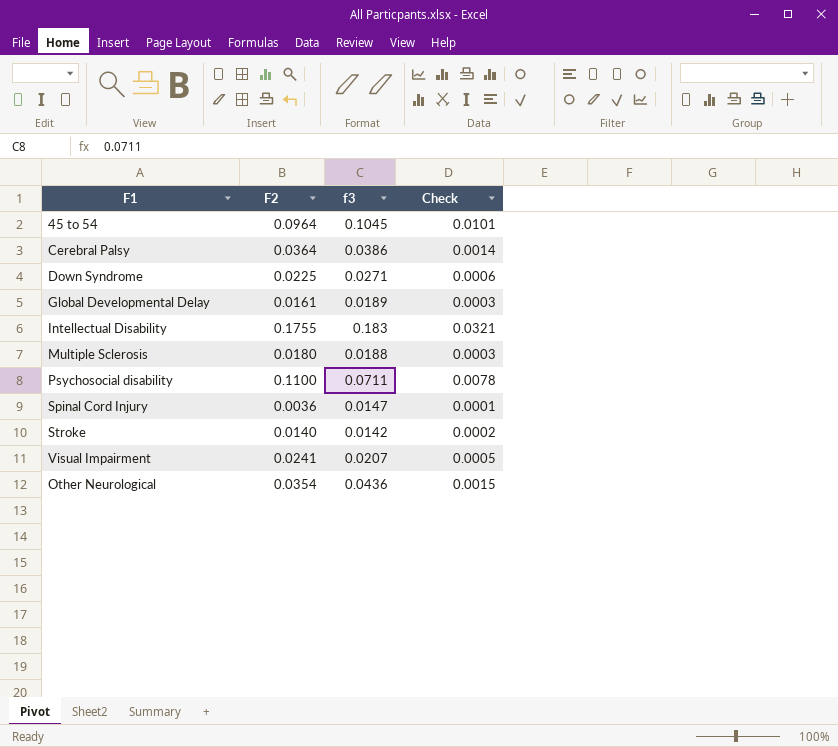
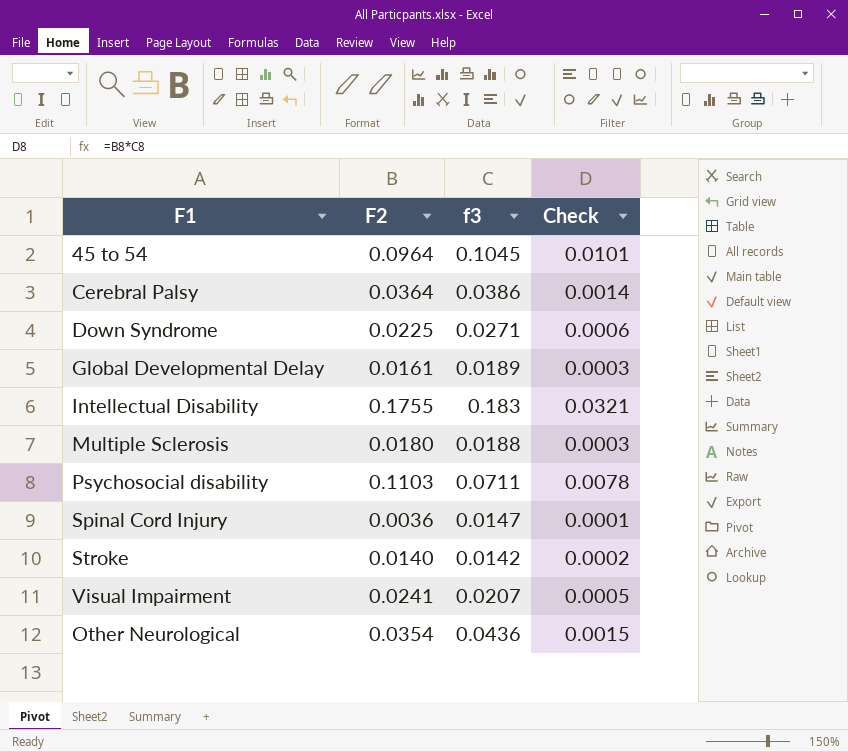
Psychosocial disability | F2: 0.1100 -> 0.1103

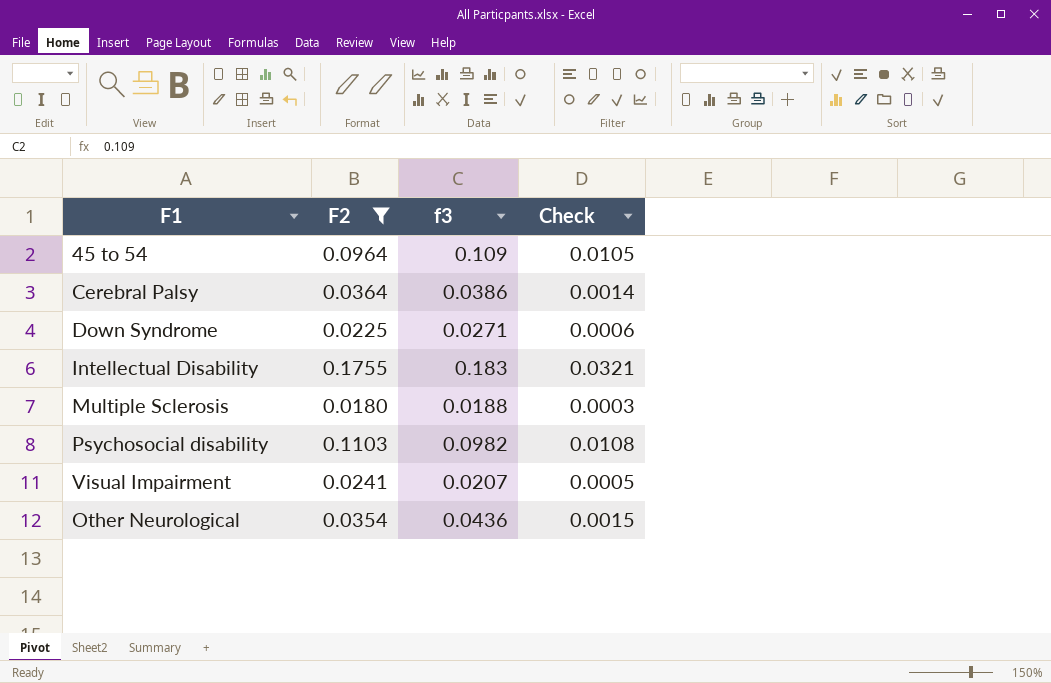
filter: none -> F2 >= 0.0180
45 to 54 | f3: 0.1045 -> 0.109
45 to 54 | Check: 0.0101 -> 0.0105
Psychosocial disability | f3: 0.0711 -> 0.0982
Psychosocial disability | Check: 0.0078 -> 0.0108

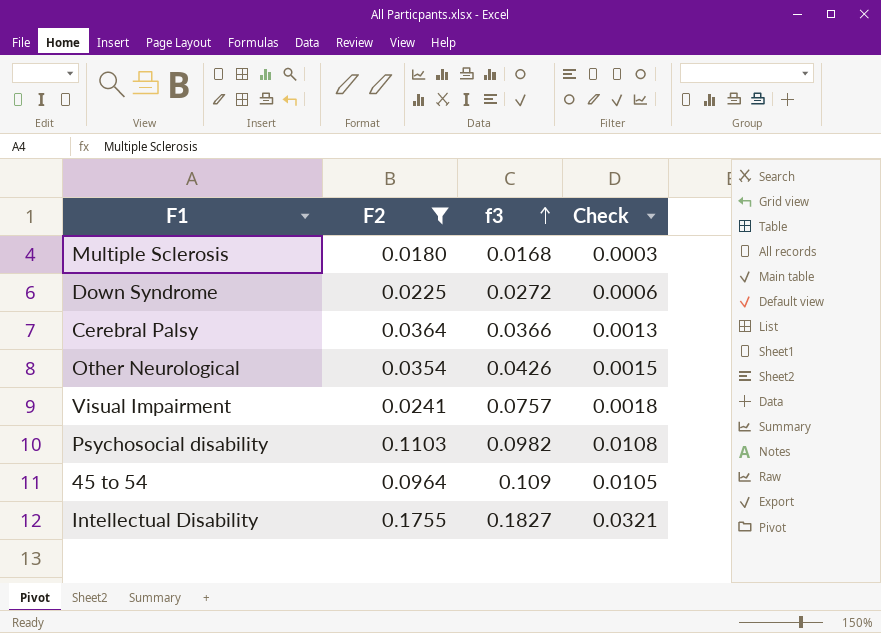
row order: none -> f3 ascending
Multiple Sclerosis | f3: 0.0188 -> 0.0168
Down Syndrome | f3: 0.0271 -> 0.0272
Cerebral Palsy | f3: 0.0386 -> 0.0366
Cerebral Palsy | Check: 0.0014 -> 0.0013
Other Neurological | f3: 0.0436 -> 0.0426
Visual Impairment | f3: 0.0207 -> 0.0757
Visual Impairment | Check: 0.0005 -> 0.0018
Intellectual Disability | f3: 0.183 -> 0.1827

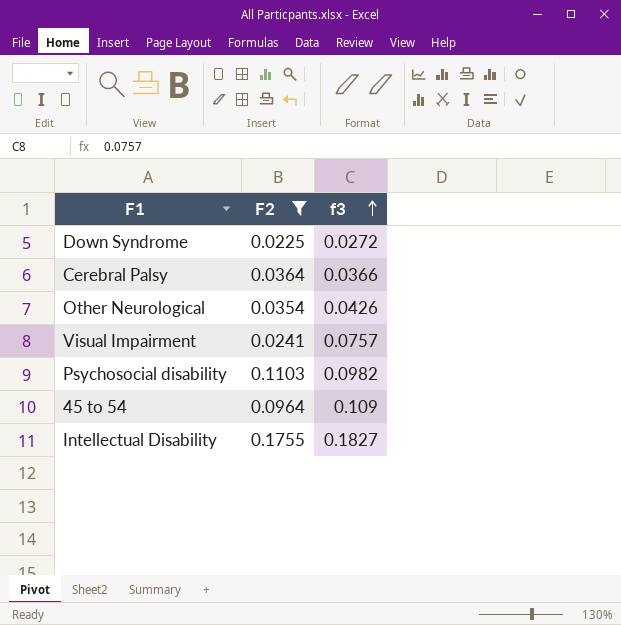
column Check | formula: [F2] * [f3] -> none
row Multiple Sclerosis: 0.0180 | 0.0168 | 0.0003 -> none

